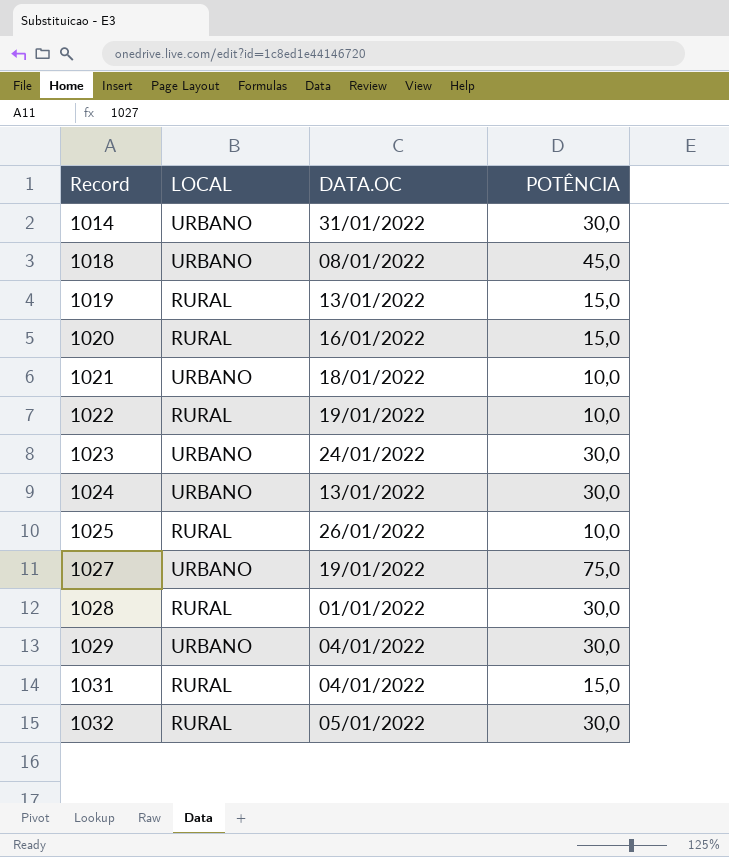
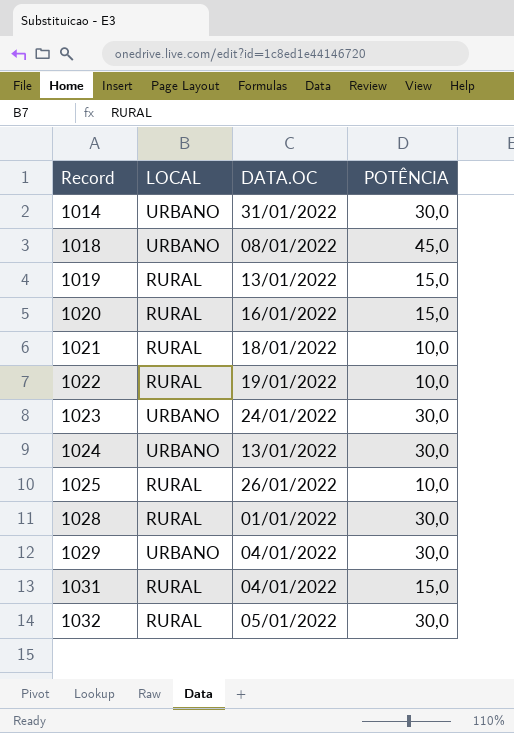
row 1027: URBANO | 19/01/2022 | 75,0 -> none
1021 | LOCAL: URBANO -> RURAL

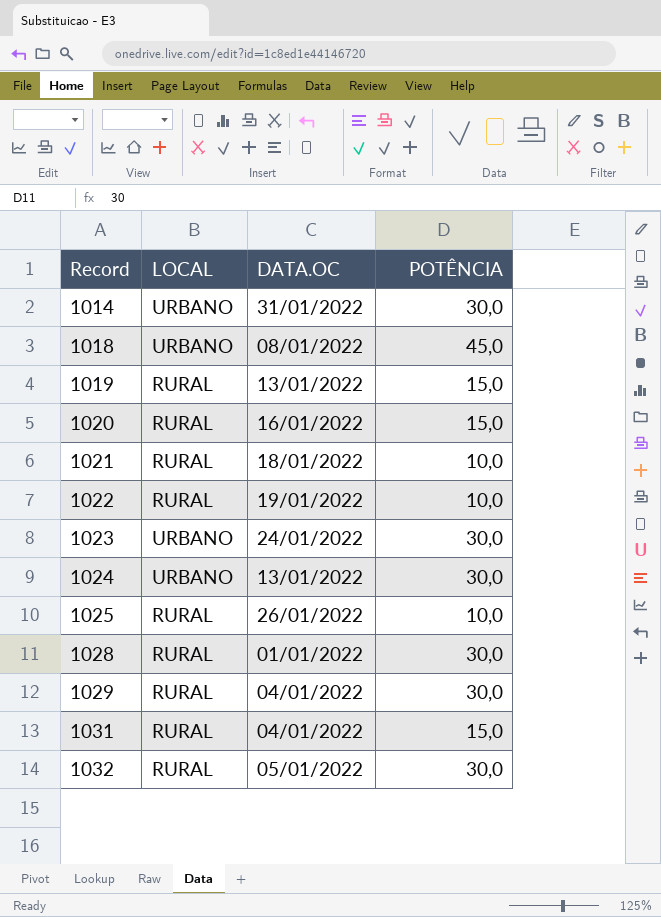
1029 | LOCAL: URBANO -> RURAL

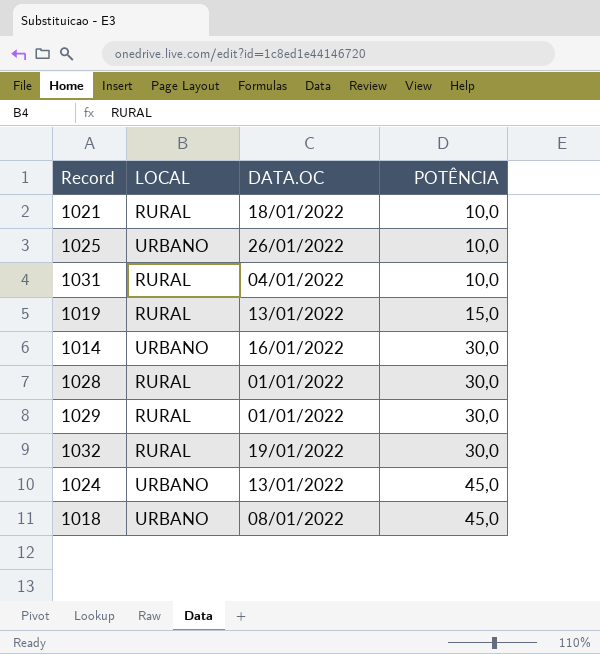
row order: Record ascending -> POTÊNCIA ascending
row 1020: RURAL | 16/01/2022 | 15,0 -> none
row 1022: RURAL | 19/01/2022 | 10,0 -> none
row 1023: URBANO | 24/01/2022 | 30,0 -> none
1025 | LOCAL: RURAL -> URBANO
1031 | POTÊNCIA: 15,0 -> 10,0
1014 | DATA.OC: 31/01/2022 -> 16/01/2022
1029 | DATA.OC: 04/01/2022 -> 01/01/2022
1032 | DATA.OC: 05/01/2022 -> 19/01/2022
1024 | POTÊNCIA: 30,0 -> 45,0

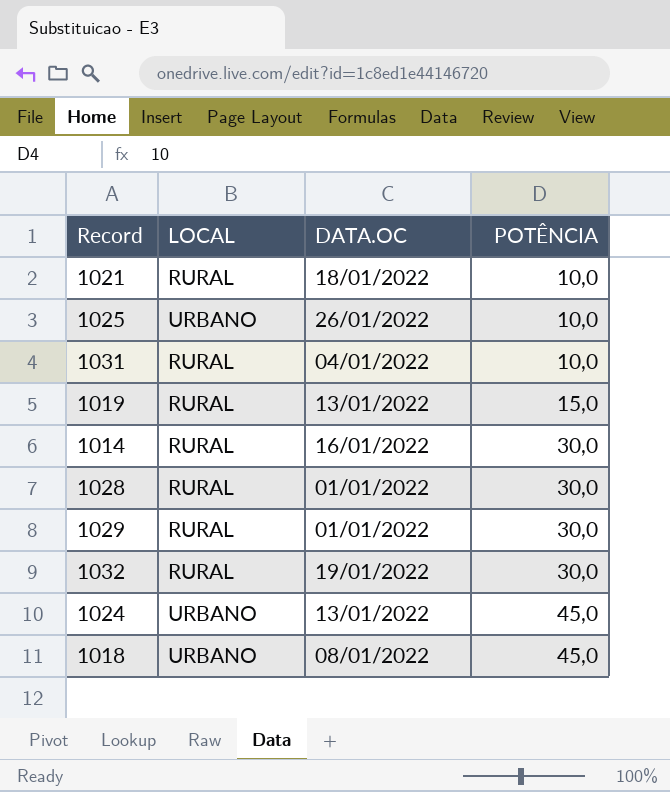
1014 | LOCAL: URBANO -> RURAL

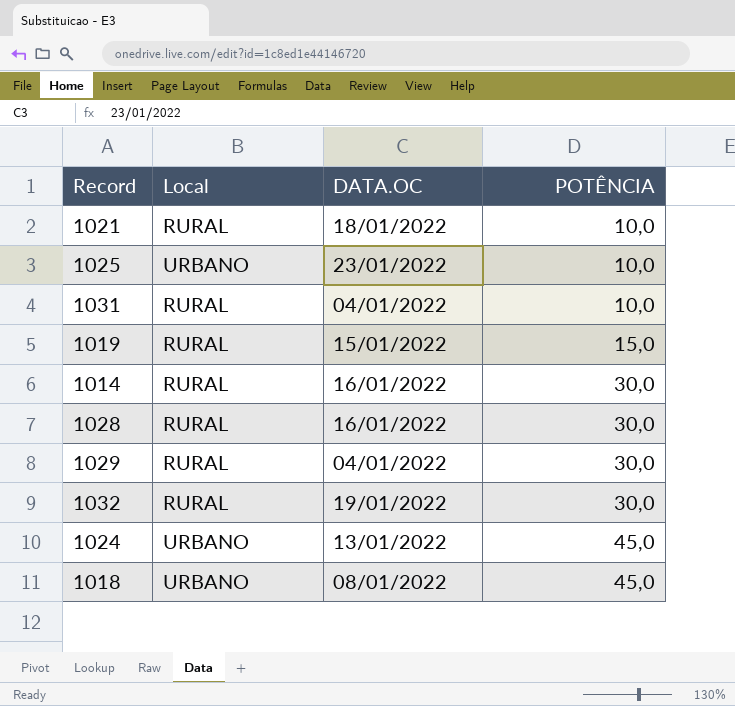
column name: LOCAL -> Local
1025 | DATA.OC: 26/01/2022 -> 23/01/2022
1019 | DATA.OC: 13/01/2022 -> 15/01/2022
1028 | DATA.OC: 01/01/2022 -> 16/01/2022
1029 | DATA.OC: 01/01/2022 -> 04/01/2022

